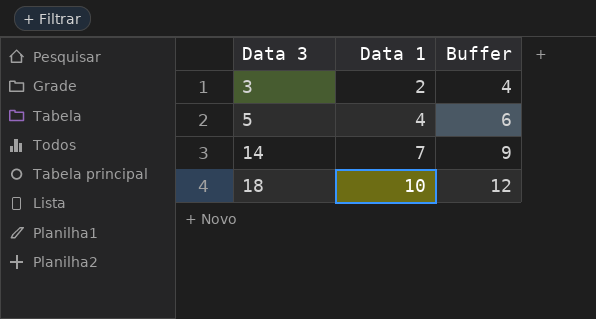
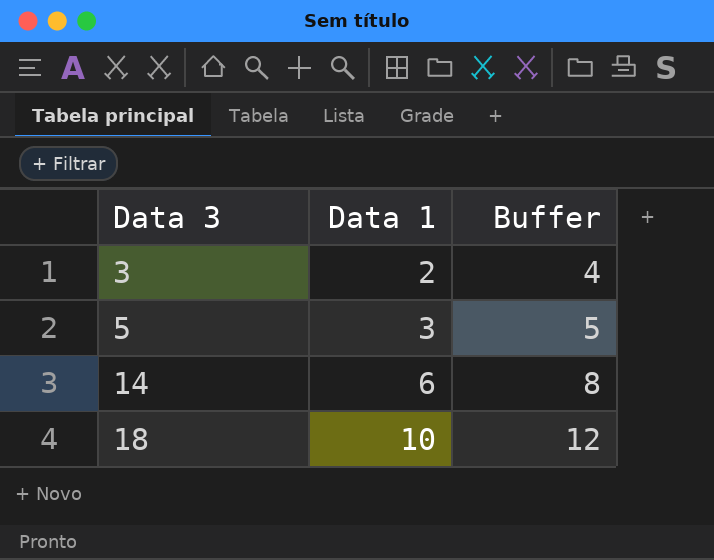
5 | Data 1: 4 -> 3
5 | Buffer: 6 -> 5
14 | Data 1: 7 -> 6
14 | Buffer: 9 -> 8

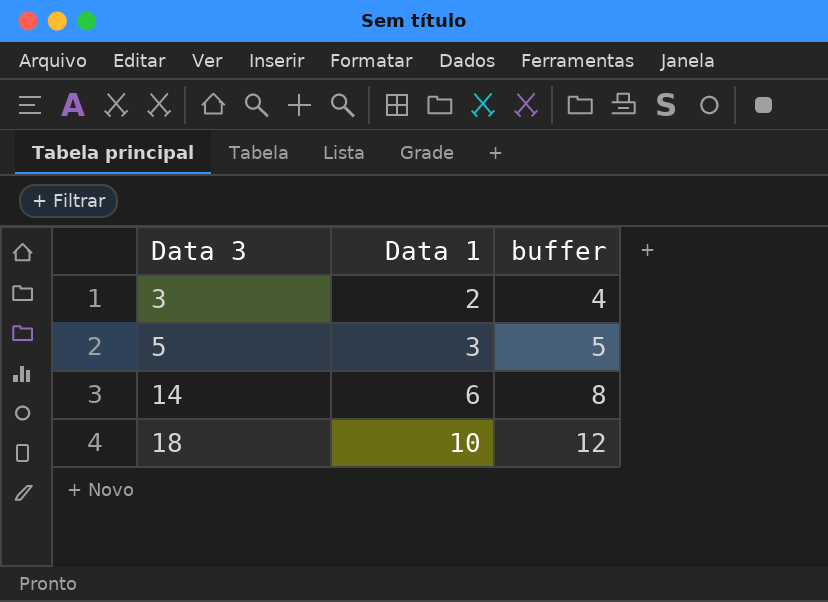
column name: Buffer -> buffer

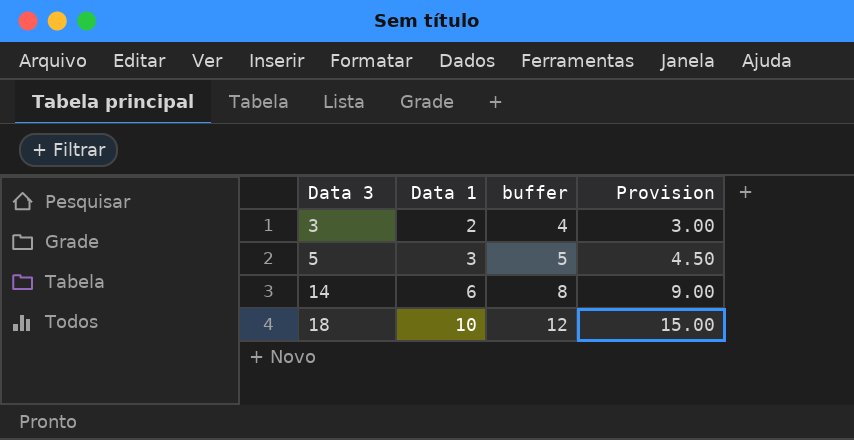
column Provision | formula: none -> [Data 1] * 1.5

